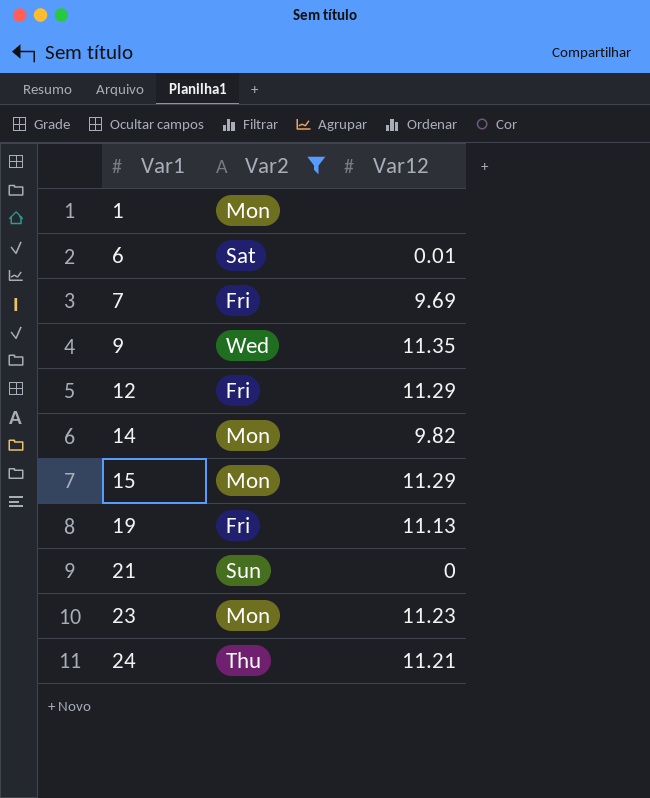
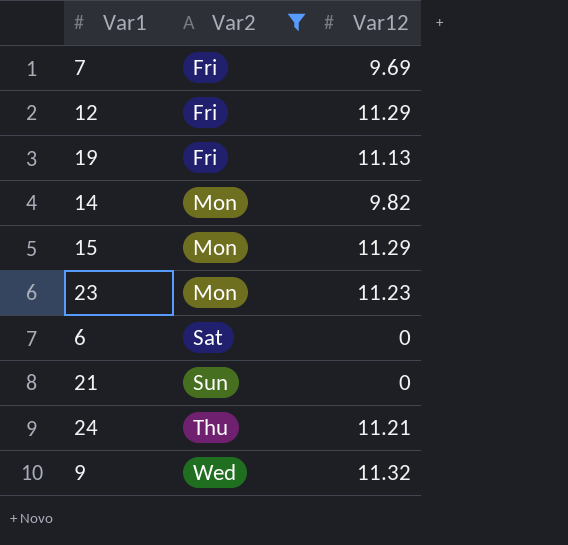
row order: Var1 ascending -> Var2 ascending
row 1: Mon | none -> none
6 | Var12: 0.01 -> 0
9 | Var12: 11.35 -> 11.32

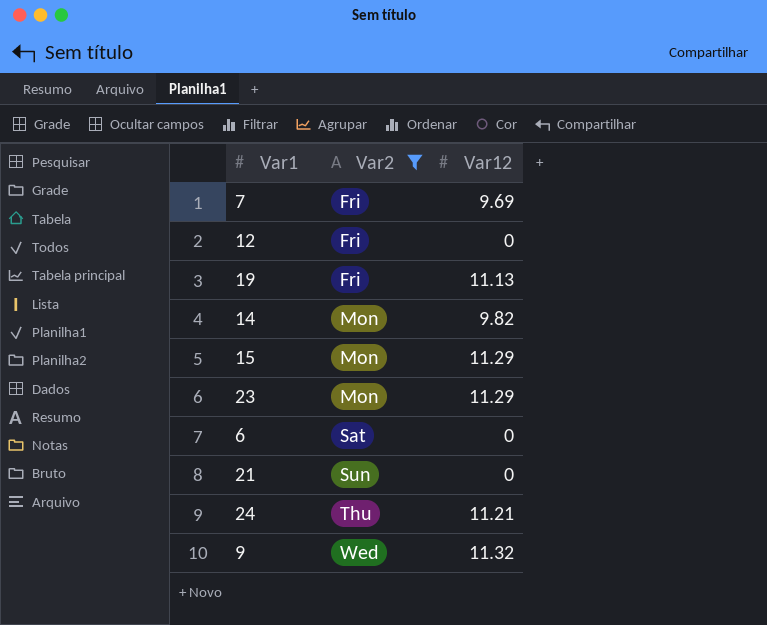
12 | Var12: 11.29 -> 0
23 | Var12: 11.23 -> 11.29

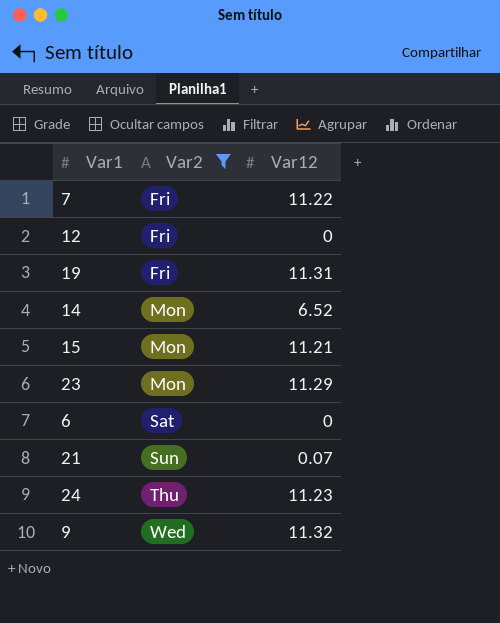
7 | Var12: 9.69 -> 11.22
19 | Var12: 11.13 -> 11.31
14 | Var12: 9.82 -> 6.52
15 | Var12: 11.29 -> 11.21
21 | Var12: 0 -> 0.07
24 | Var12: 11.21 -> 11.23

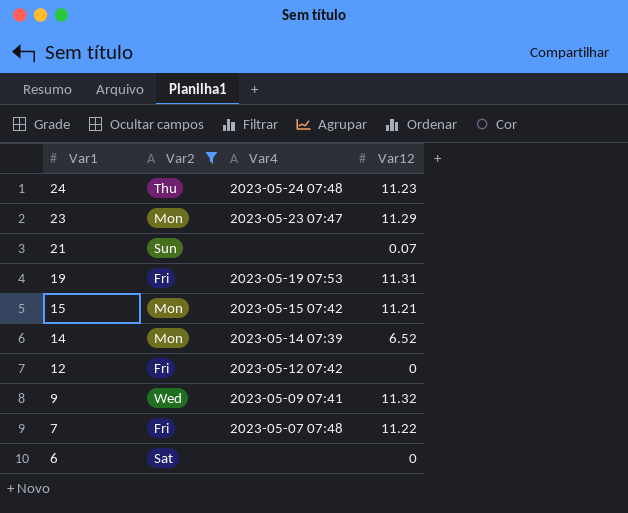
row order: Var2 ascending -> Var1 descending
column Var4 | position: none -> 3

